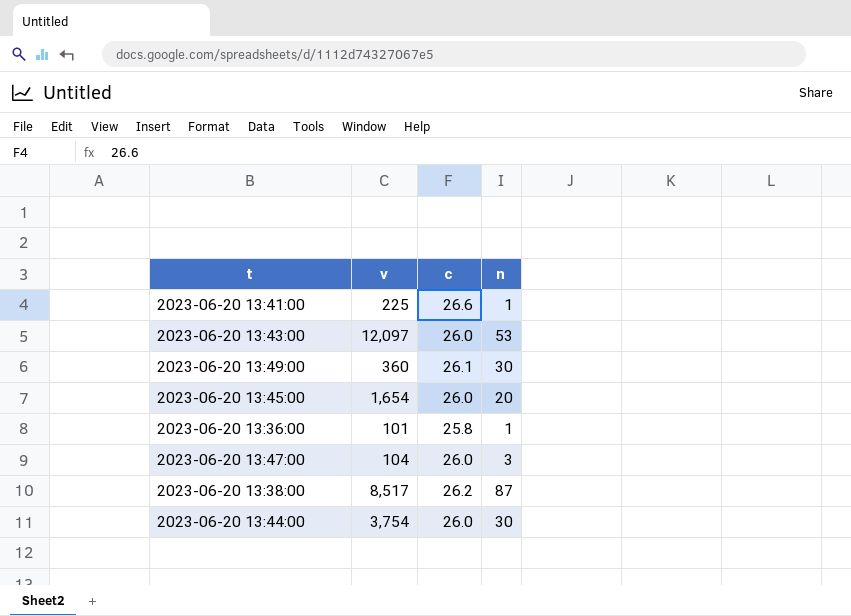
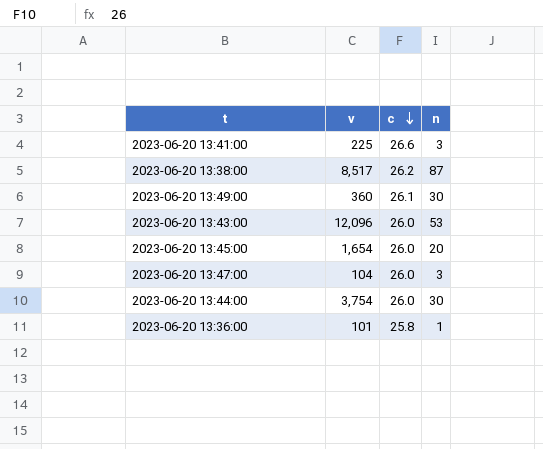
row order: none -> c descending
2023-06-20 13:41:00 | n: 1 -> 3
2023-06-20 13:43:00 | v: 12,097 -> 12,096

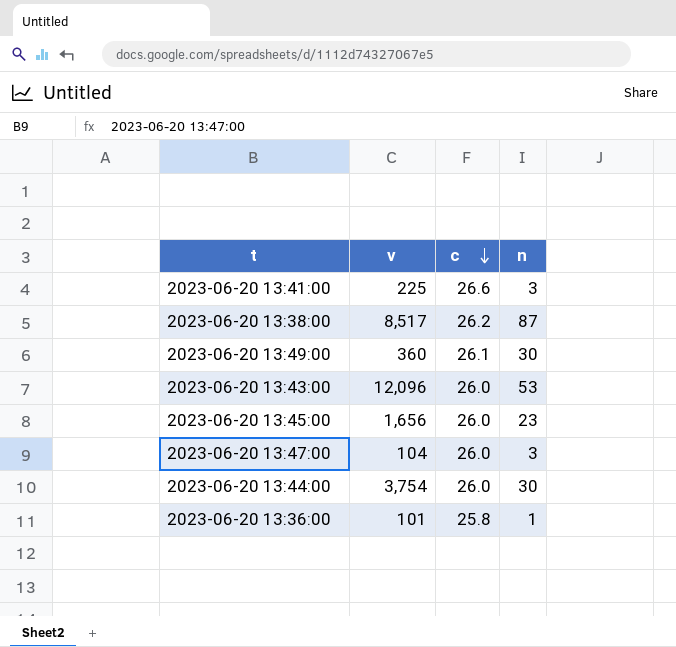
2023-06-20 13:45:00 | v: 1,654 -> 1,656
2023-06-20 13:45:00 | n: 20 -> 23

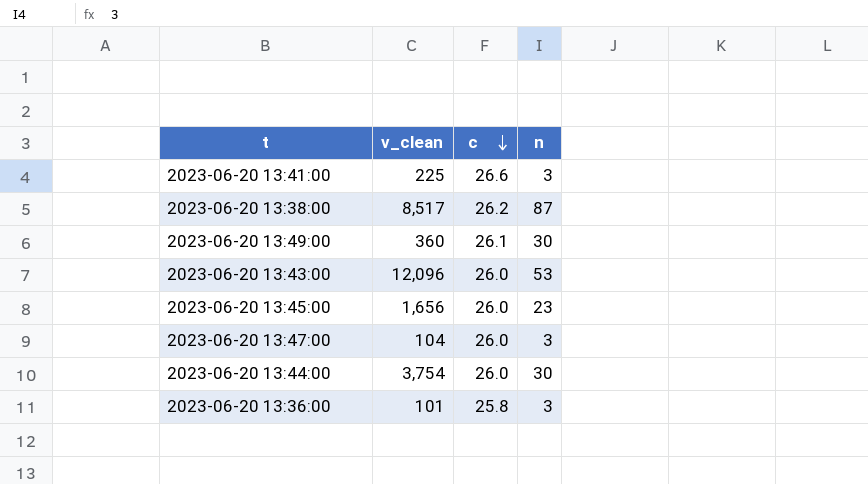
column name: v -> v_clean
2023-06-20 13:36:00 | n: 1 -> 3

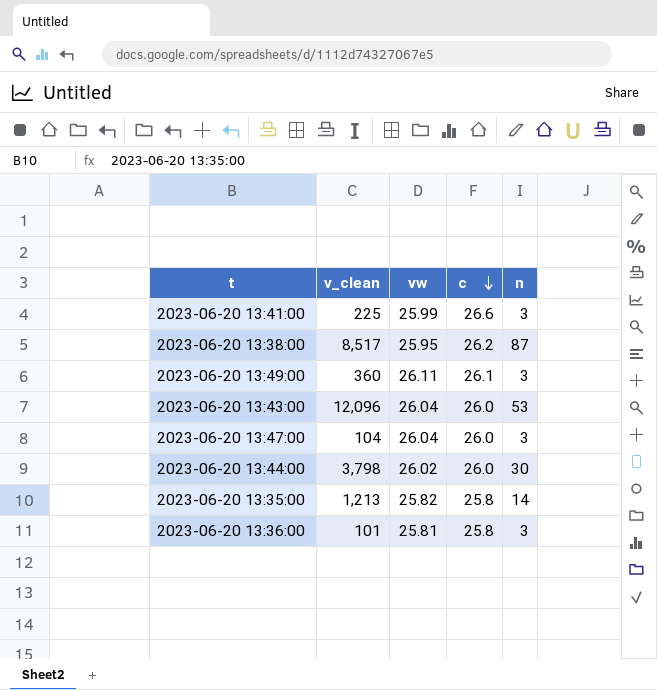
column vw | position: none -> 3
row 2023-06-20 13:45:00: 1,656 | 26.0 | 23 -> none
2023-06-20 13:49:00 | n: 30 -> 3
2023-06-20 13:44:00 | v_clean: 3,754 -> 3,798
row 2023-06-20 13:35:00: none -> 1,213 | 25.82 | 25.8 | 14

